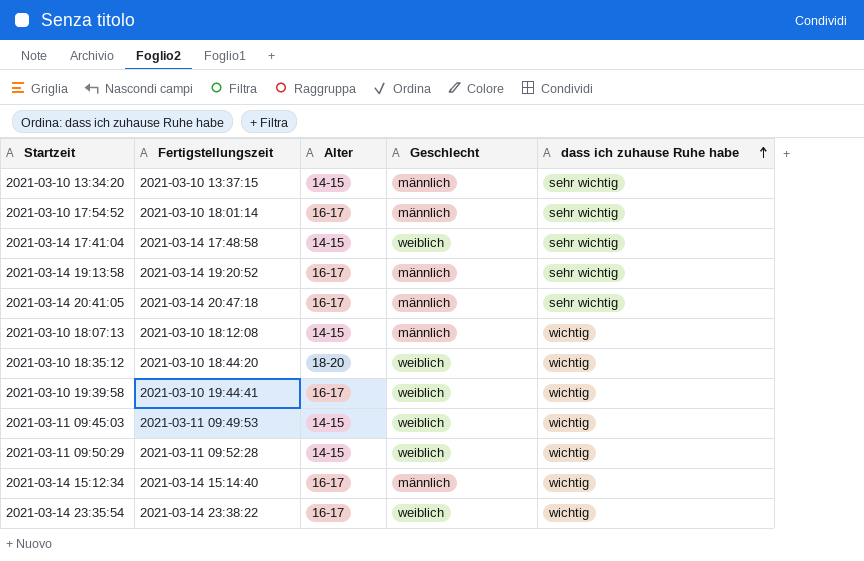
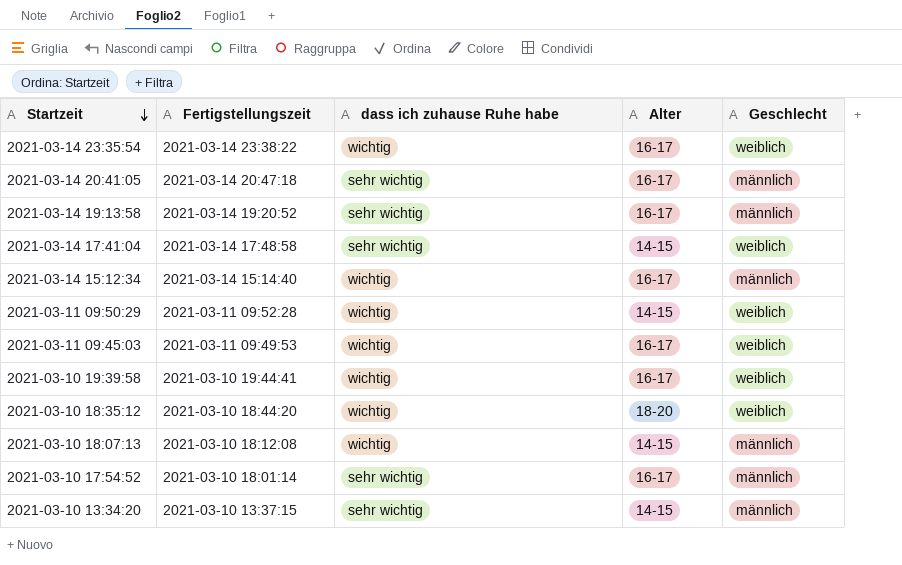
row order: dass ich zuhause Ruhe habe ascending -> Startzeit descending
column dass ich zuhause Ruhe habe | position: 5 -> 3
2021-03-11 09:45:03 | Alter: 14-15 -> 16-17

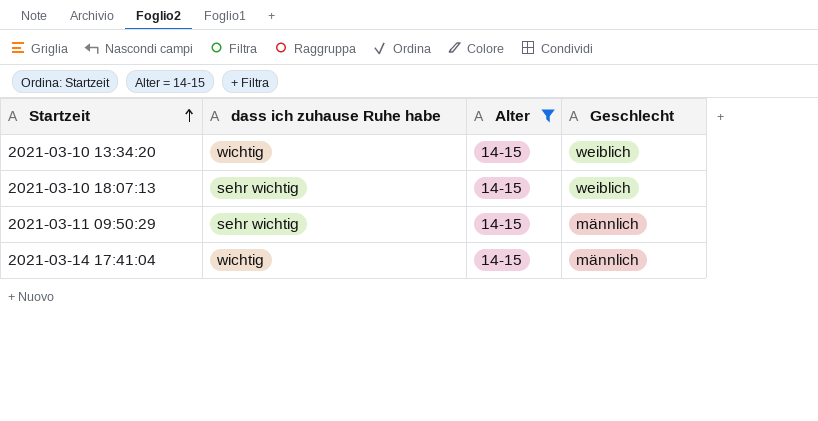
filter: none -> Alter = 14-15
row order: Startzeit descending -> Startzeit ascending
column Fertigstellungszeit | position: 2 -> none
2021-03-10 13:34:20 | dass ich zuhause Ruhe habe: sehr wichtig -> wichtig
2021-03-10 13:34:20 | Geschlecht: männlich -> weiblich
2021-03-10 18:07:13 | dass ich zuhause Ruhe habe: wichtig -> sehr wichtig
2021-03-10 18:07:13 | Geschlecht: männlich -> weiblich
2021-03-11 09:50:29 | dass ich zuhause Ruhe habe: wichtig -> sehr wichtig
2021-03-11 09:50:29 | Geschlecht: weiblich -> männlich
2021-03-14 17:41:04 | dass ich zuhause Ruhe habe: sehr wichtig -> wichtig
2021-03-14 17:41:04 | Geschlecht: weiblich -> männlich

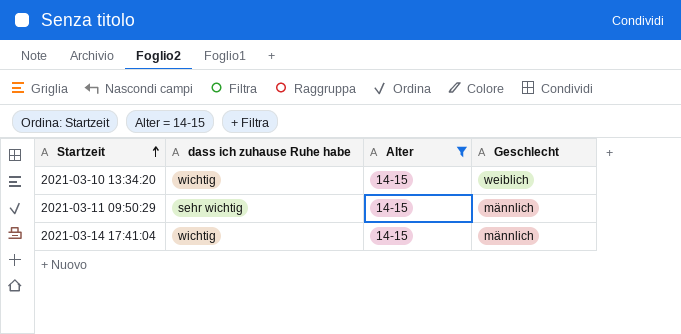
row 2021-03-10 18:07:13: sehr wichtig | 14-15 | weiblich -> none

